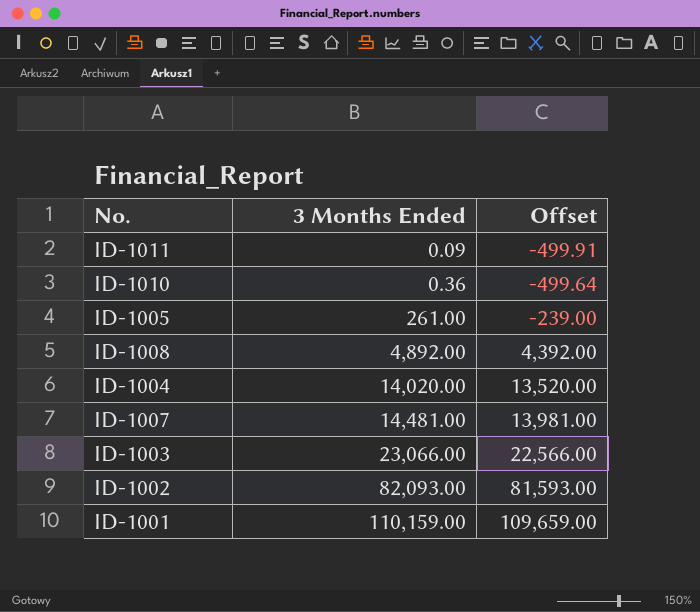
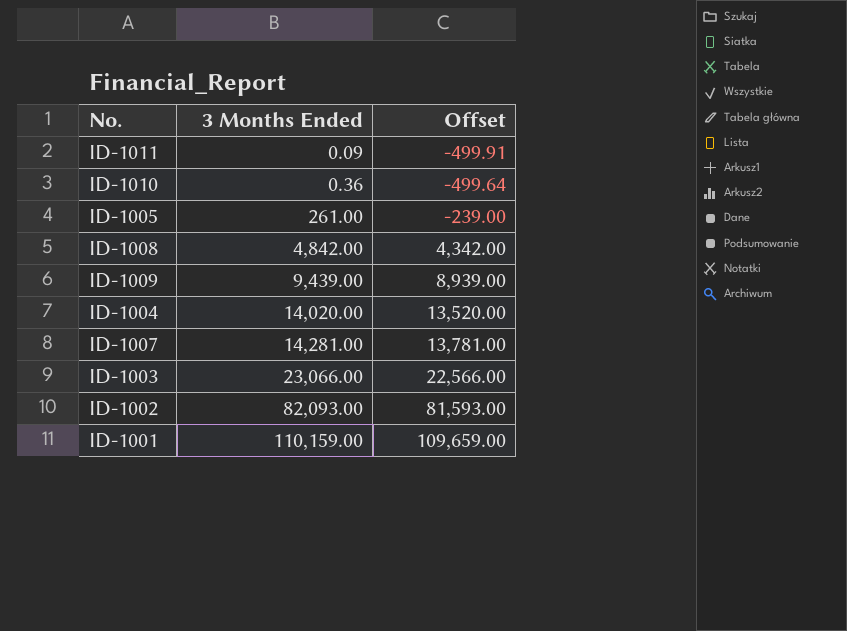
ID-1008 | 3 Months Ended: 4,892.00 -> 4,842.00
ID-1008 | Offset: 4,392.00 -> 4,342.00
row ID-1009: none -> 9,439.00 | 8,939.00
ID-1007 | 3 Months Ended: 14,481.00 -> 14,281.00
ID-1007 | Offset: 13,981.00 -> 13,781.00

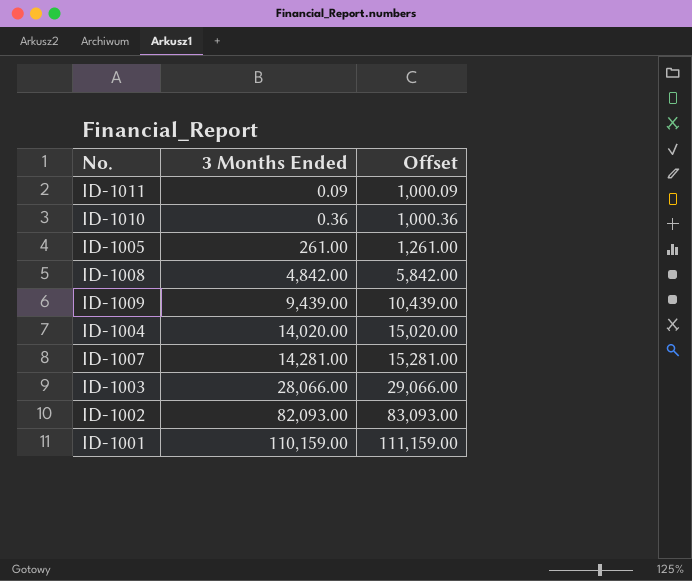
column Offset | formula: [3 Months Ended] - 500 -> [3 Months Ended] + 1000
ID-1003 | 3 Months Ended: 23,066.00 -> 28,066.00

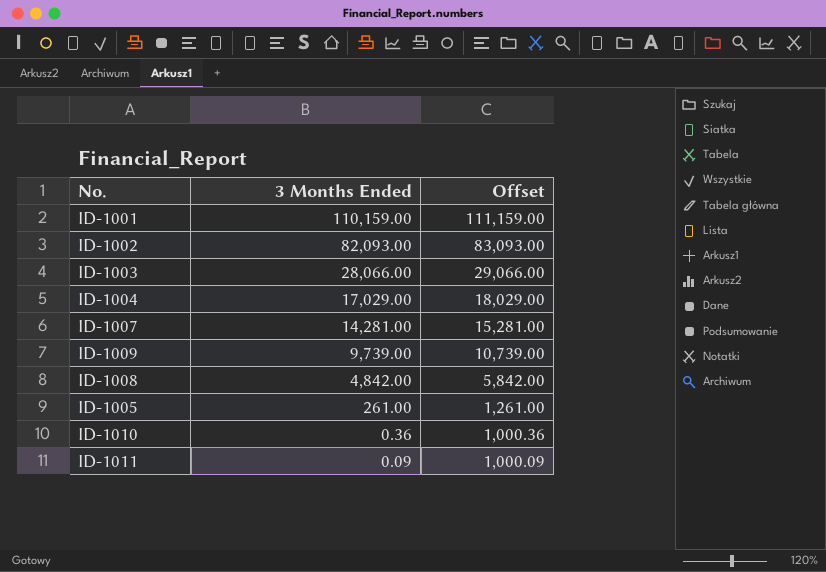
row order: 3 Months Ended ascending -> 3 Months Ended descending
ID-1004 | 3 Months Ended: 14,020.00 -> 17,029.00
ID-1004 | Offset: 15,020.00 -> 18,029.00
ID-1009 | 3 Months Ended: 9,439.00 -> 9,739.00
ID-1009 | Offset: 10,439.00 -> 10,739.00

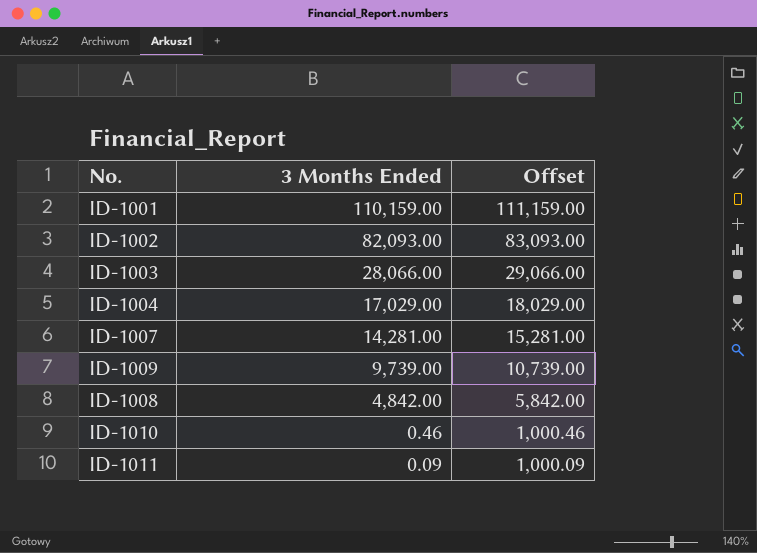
row ID-1005: 261.00 | 1,261.00 -> none
ID-1010 | 3 Months Ended: 0.36 -> 0.46
ID-1010 | Offset: 1,000.36 -> 1,000.46

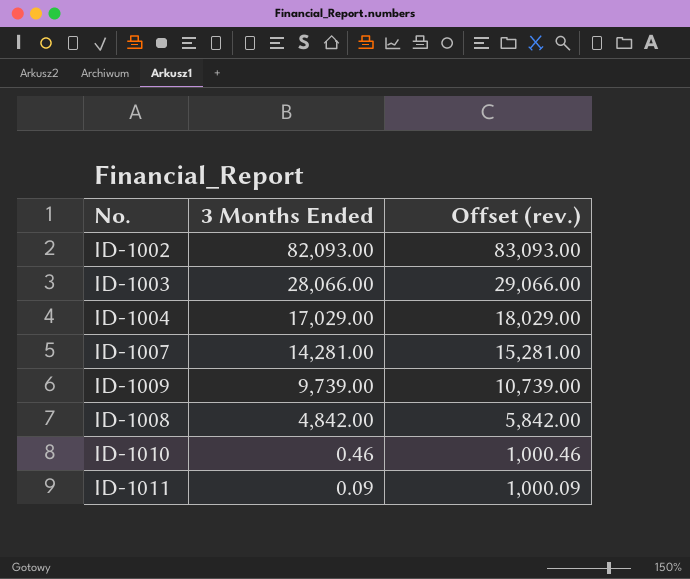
column name: Offset -> Offset (rev.)
row ID-1001: 110,159.00 | 111,159.00 -> none

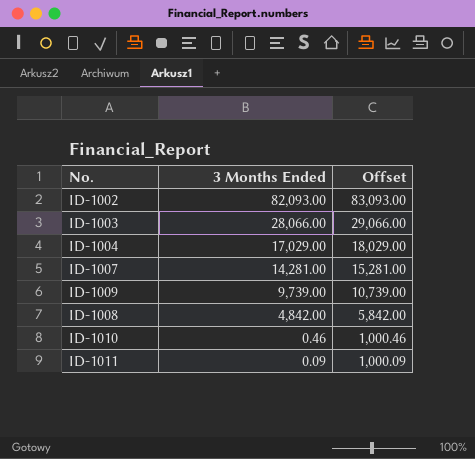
column name: Offset (rev.) -> Offset

